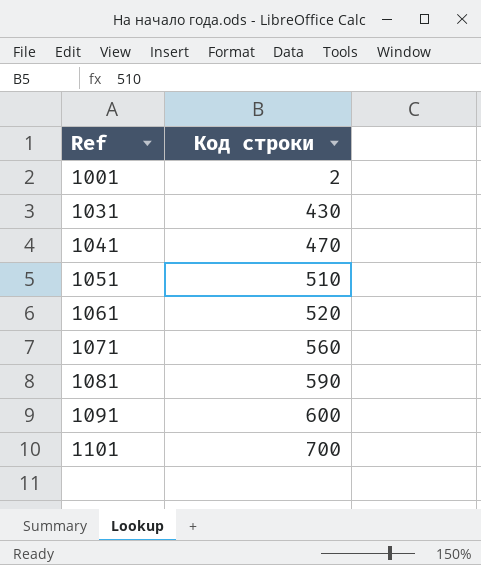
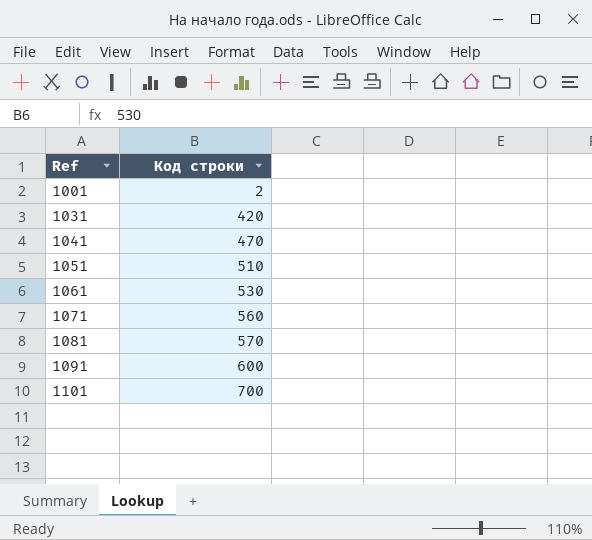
1031 | Код строки: 430 -> 420
1061 | Код строки: 520 -> 530
1081 | Код строки: 590 -> 570

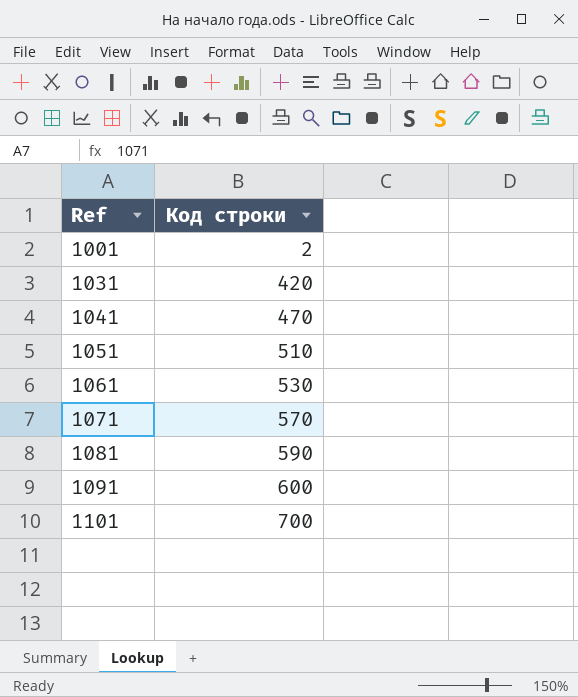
1071 | Код строки: 560 -> 570
1081 | Код строки: 570 -> 590

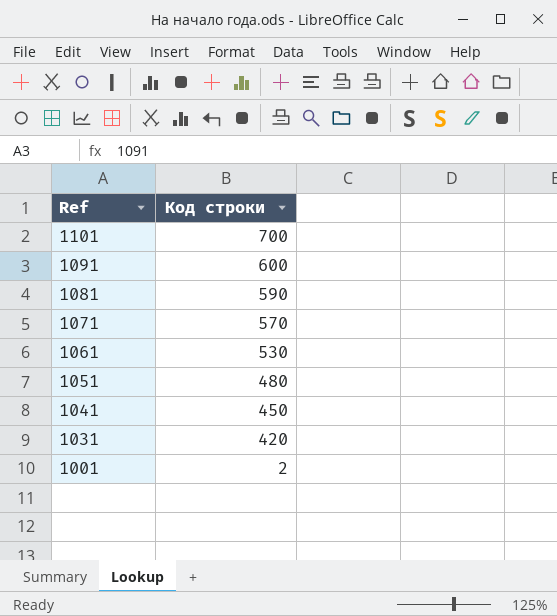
row order: Ref ascending -> Ref descending
1051 | Код строки: 510 -> 480
1041 | Код строки: 470 -> 450

